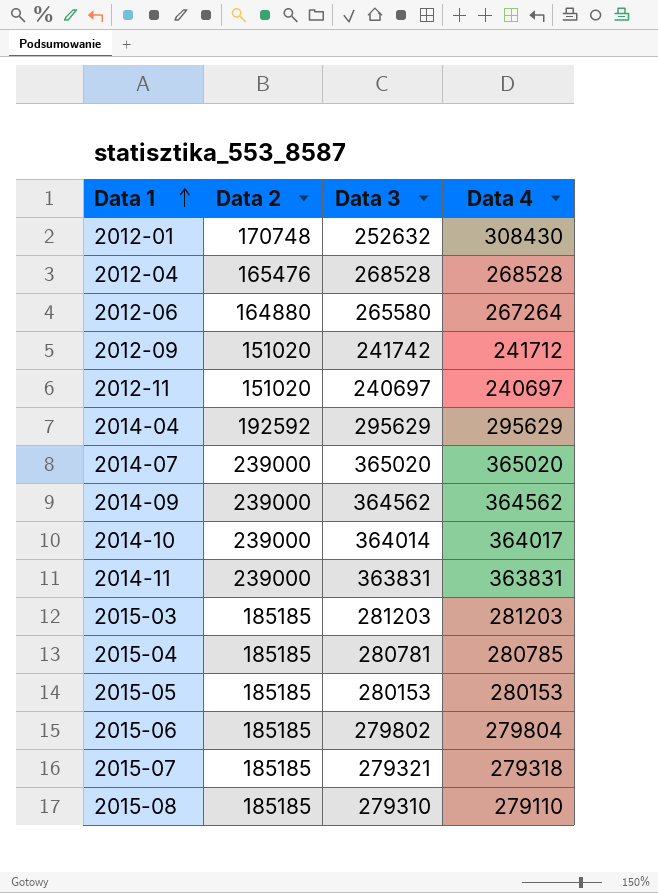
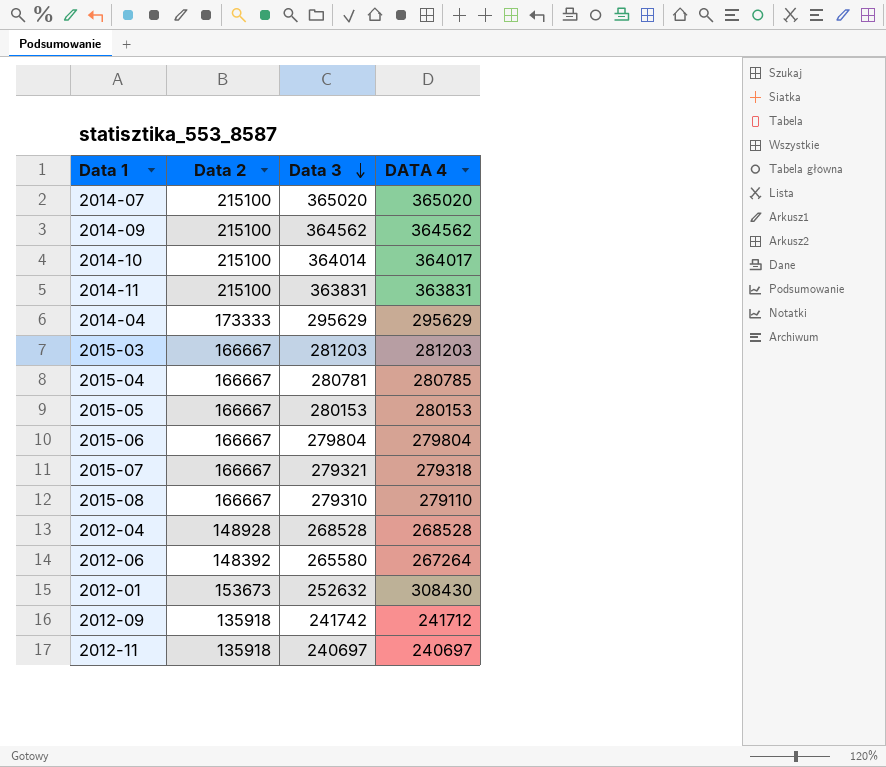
row order: Data 1 ascending -> Data 3 descending
column name: Data 4 -> DATA 4
2014-07 | Data 2: 239000 -> 215100
2014-09 | Data 2: 239000 -> 215100
2014-10 | Data 2: 239000 -> 215100
2014-11 | Data 2: 239000 -> 215100
2014-04 | Data 2: 192592 -> 173333
2015-03 | Data 2: 185185 -> 166667
2015-04 | Data 2: 185185 -> 166667
2015-05 | Data 2: 185185 -> 166667
2015-06 | Data 2: 185185 -> 166667
2015-06 | Data 3: 279802 -> 279804
2015-07 | Data 2: 185185 -> 166667
2015-08 | Data 2: 185185 -> 166667
2012-04 | Data 2: 165476 -> 148928
2012-06 | Data 2: 164880 -> 148392
2012-01 | Data 2: 170748 -> 153673
2012-09 | Data 2: 151020 -> 135918
2012-11 | Data 2: 151020 -> 135918

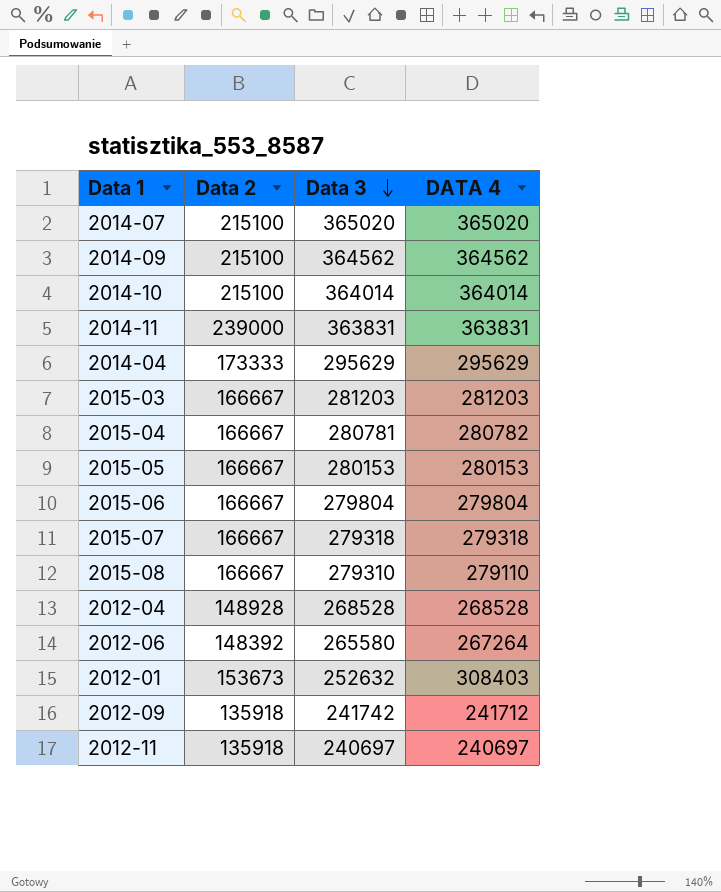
2014-10 | DATA 4: 364017 -> 364014
2014-11 | Data 2: 215100 -> 239000
2015-04 | DATA 4: 280785 -> 280782
2015-07 | Data 3: 279321 -> 279318
2012-01 | DATA 4: 308430 -> 308403

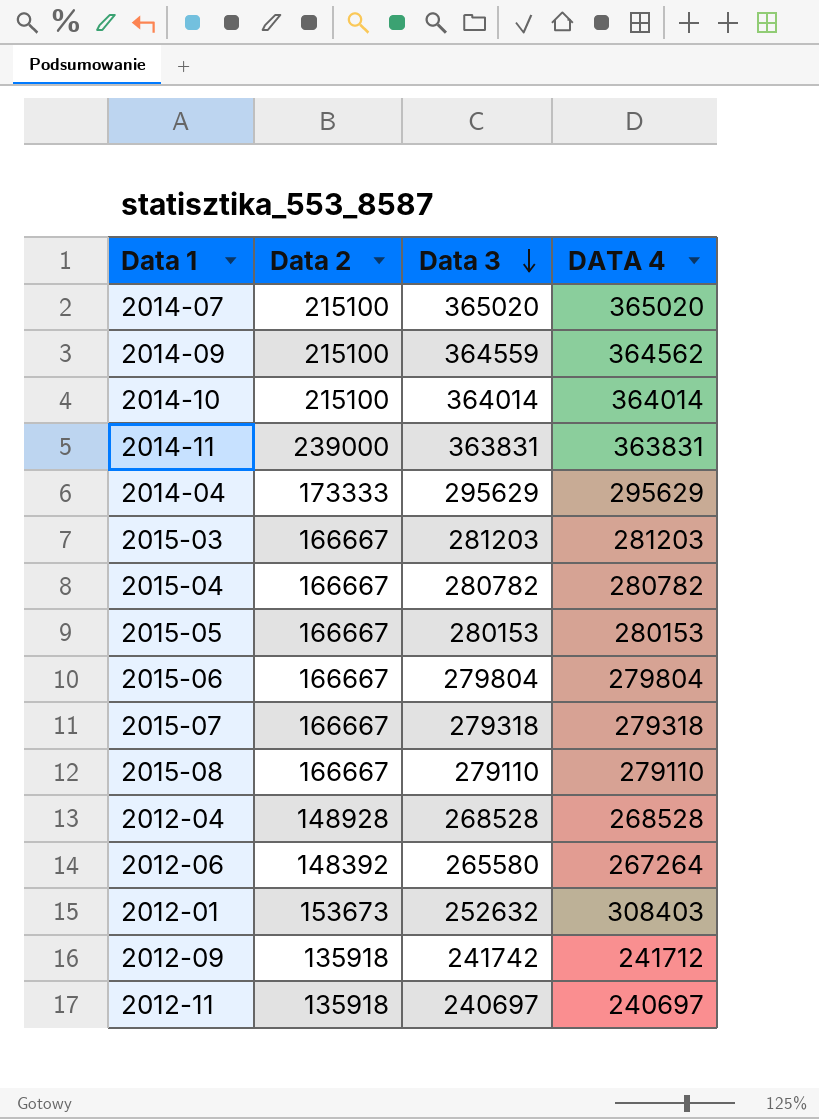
2014-09 | Data 3: 364562 -> 364559
2015-04 | Data 3: 280781 -> 280782
2015-08 | Data 3: 279310 -> 279110

